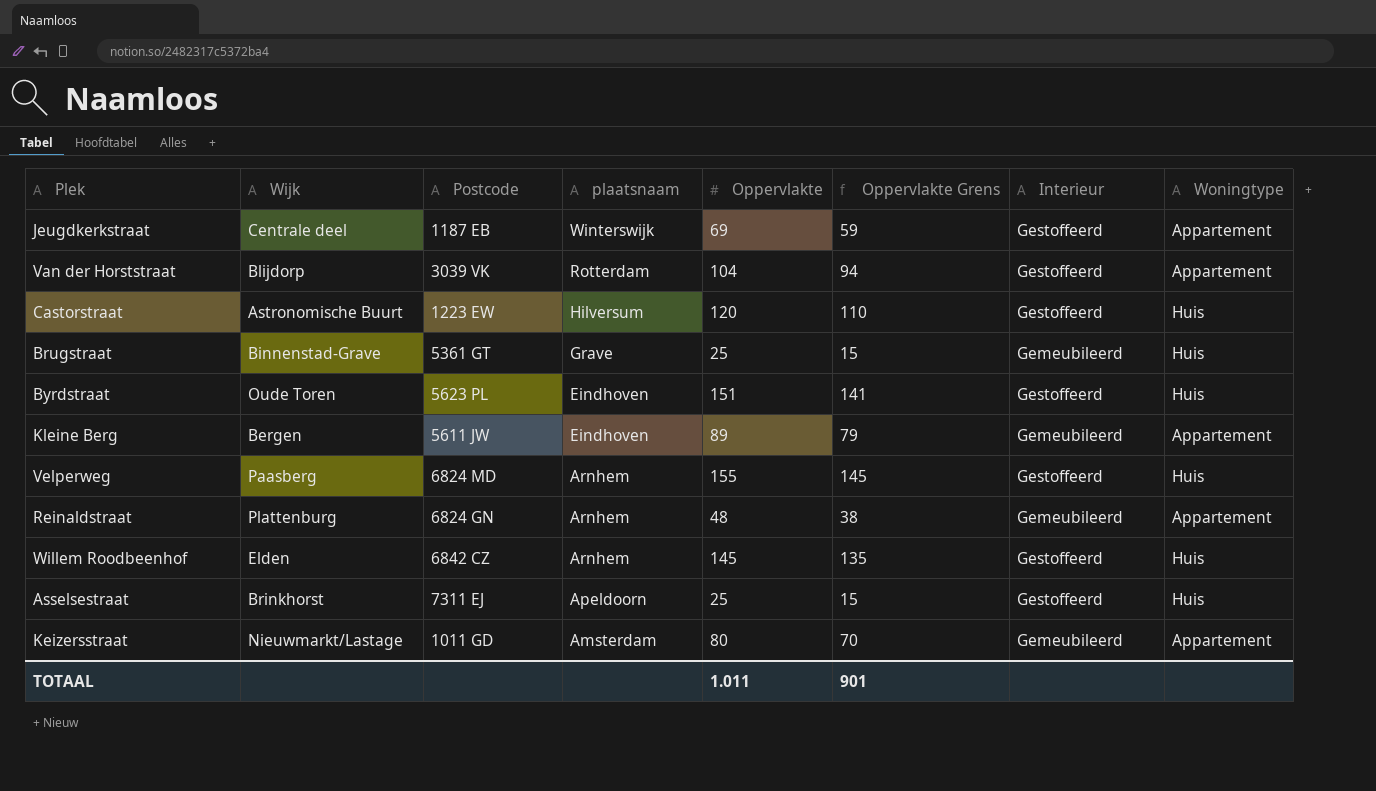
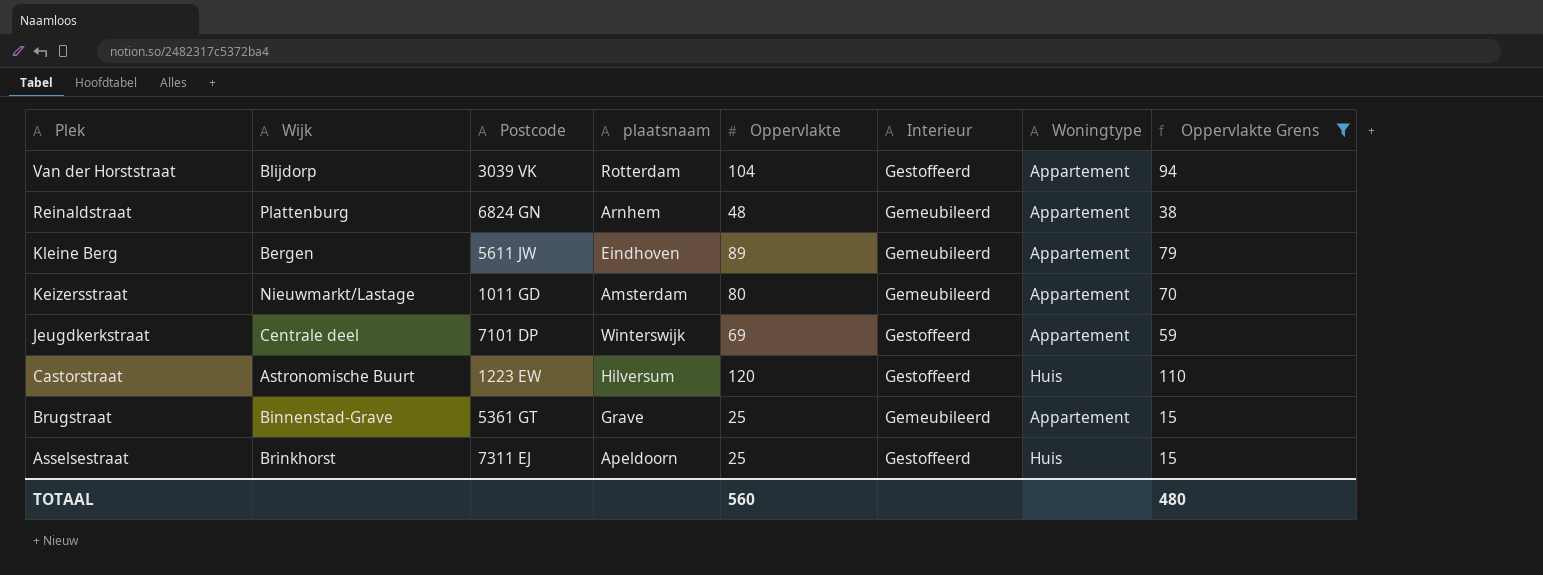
filter: none -> Oppervlakte Grens <= 110
row order: plaatsnaam descending -> Plek descending
column Oppervlakte Grens | position: 6 -> 8
Jeugdkerkstraat | Postcode: 1187 EB -> 7101 DP
Brugstraat | Woningtype: Huis -> Appartement
TOTAAL | Oppervlakte: 1.011 -> 560
TOTAAL | Oppervlakte Grens: 901 -> 480

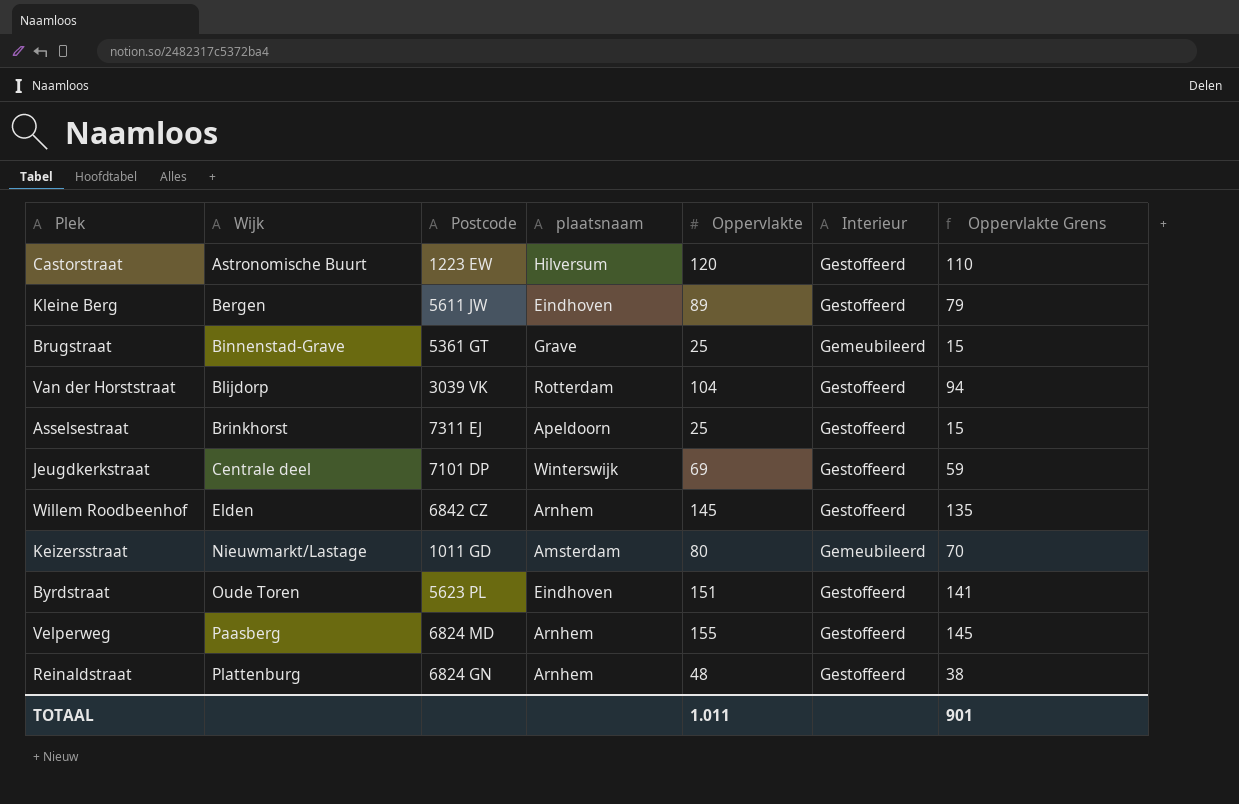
filter: Oppervlakte Grens <= 110 -> none
row order: Plek descending -> Wijk ascending
column Woningtype | position: 7 -> none
Kleine Berg | Interieur: Gemeubileerd -> Gestoffeerd
Reinaldstraat | Interieur: Gemeubileerd -> Gestoffeerd
TOTAAL | Oppervlakte: 560 -> 1.011
TOTAAL | Oppervlakte Grens: 480 -> 901

